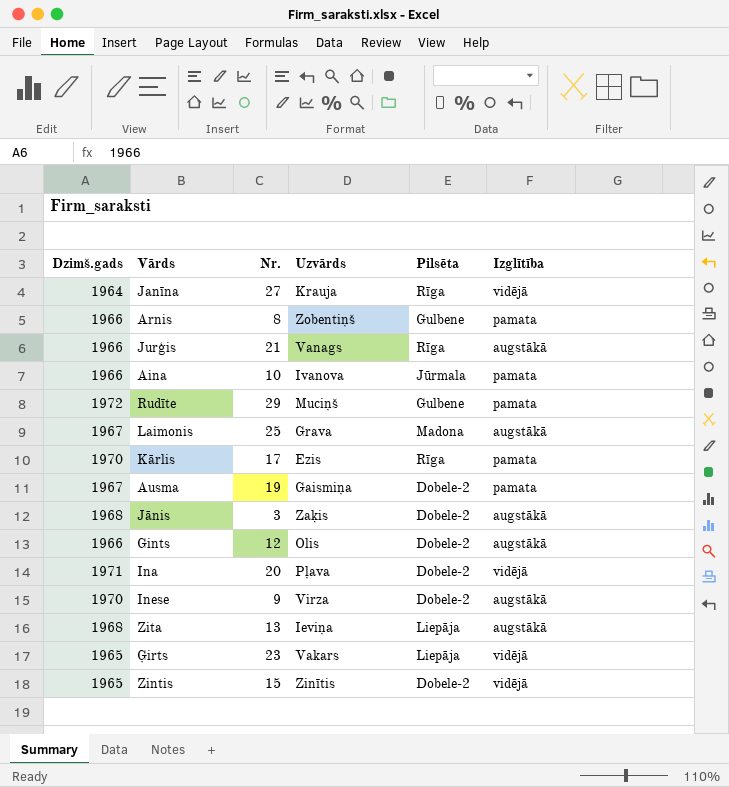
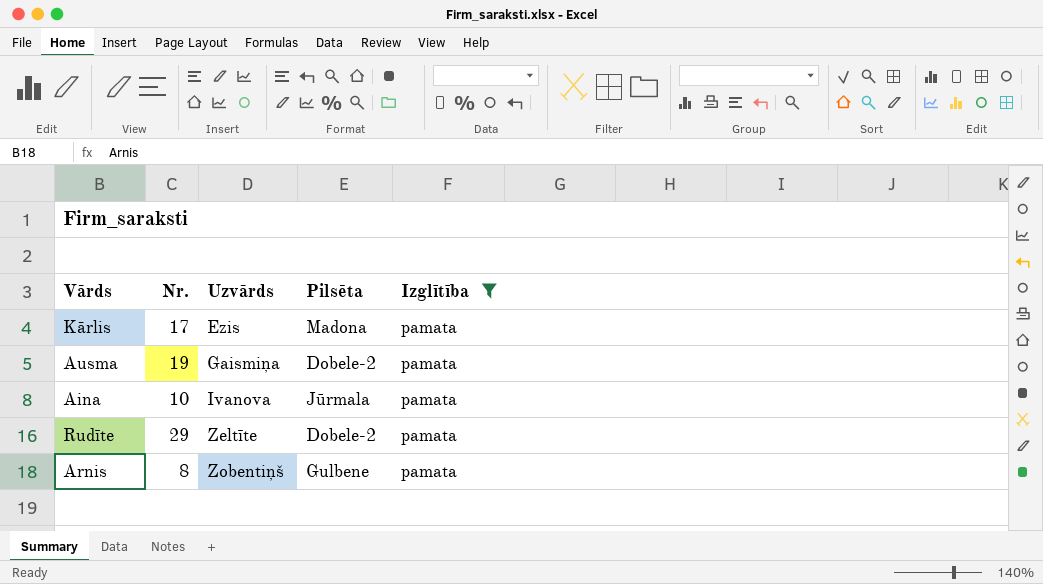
filter: none -> Izglītība = pamata
row order: none -> Uzvārds ascending
column Dzimš.gads | position: 1 -> none
Kārlis | Pilsēta: Rīga -> Madona
Rudīte | Uzvārds: Muciņš -> Zeltīte
Rudīte | Pilsēta: Gulbene -> Dobele-2

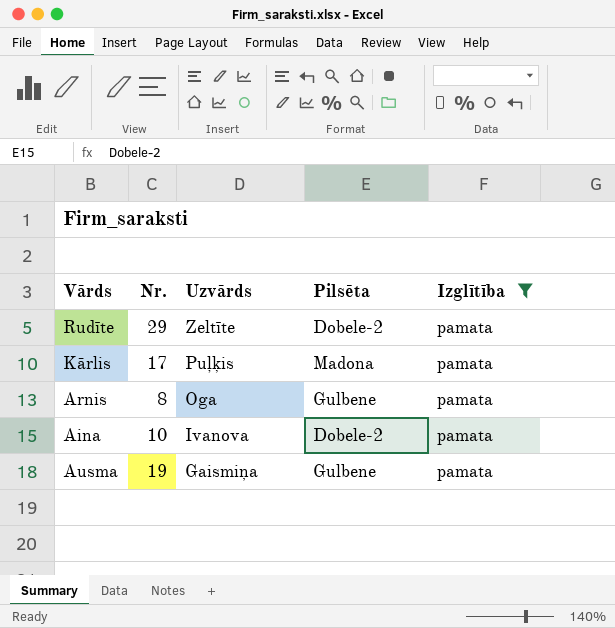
row order: Uzvārds ascending -> Uzvārds descending
Kārlis | Uzvārds: Ezis -> Puļķis
Arnis | Uzvārds: Zobentiņš -> Oga
Aina | Pilsēta: Jūrmala -> Dobele-2
Ausma | Pilsēta: Dobele-2 -> Gulbene

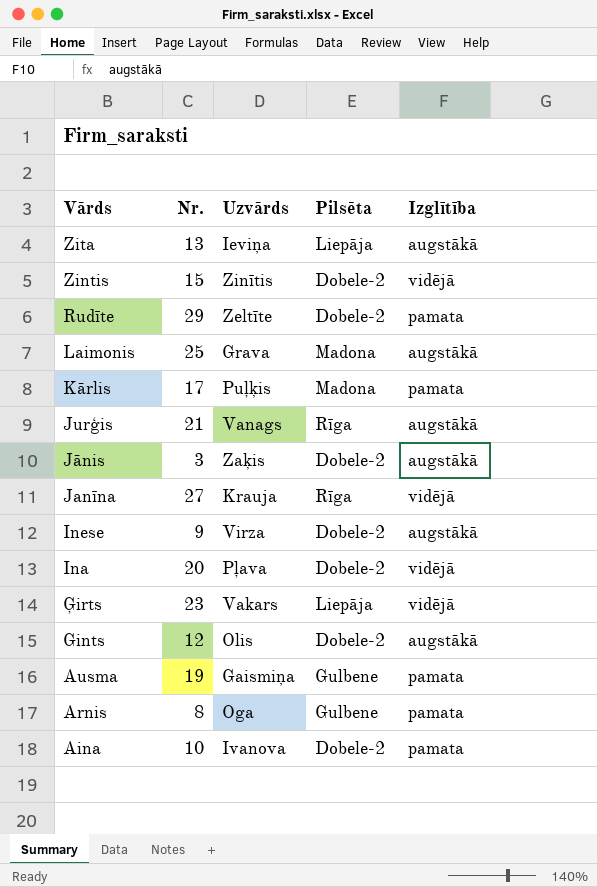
filter: Izglītība = pamata -> none
row order: Uzvārds descending -> Vārds descending

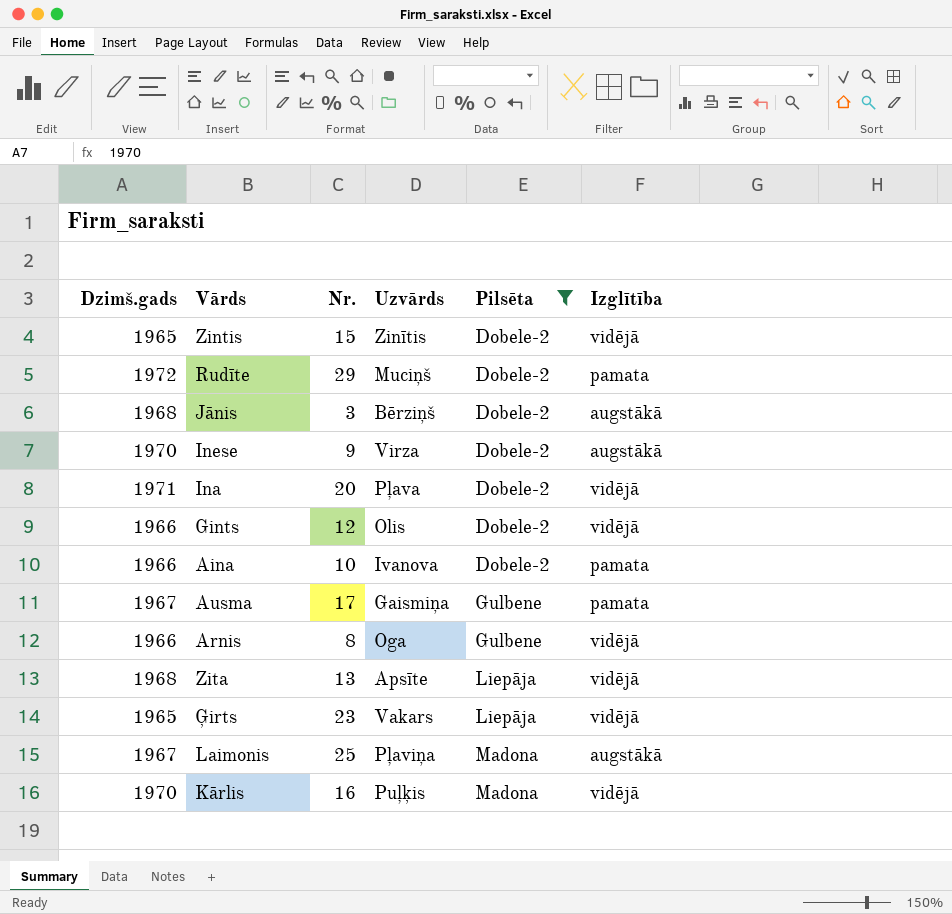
filter: none -> Pilsēta != Rīga
row order: Vārds descending -> Pilsēta ascending
column Dzimš.gads | position: none -> 1
Rudīte | Uzvārds: Zeltīte -> Muciņš
Jānis | Uzvārds: Zaķis -> Bērziņš
Gints | Izglītība: augstākā -> vidējā
Ausma | Nr.: 19 -> 17
Arnis | Izglītība: pamata -> vidējā
Zita | Uzvārds: Ieviņa -> Apsīte
Zita | Izglītība: augstākā -> vidējā
Laimonis | Uzvārds: Grava -> Pļaviņa
Kārlis | Nr.: 17 -> 16
Kārlis | Izglītība: pamata -> vidējā

